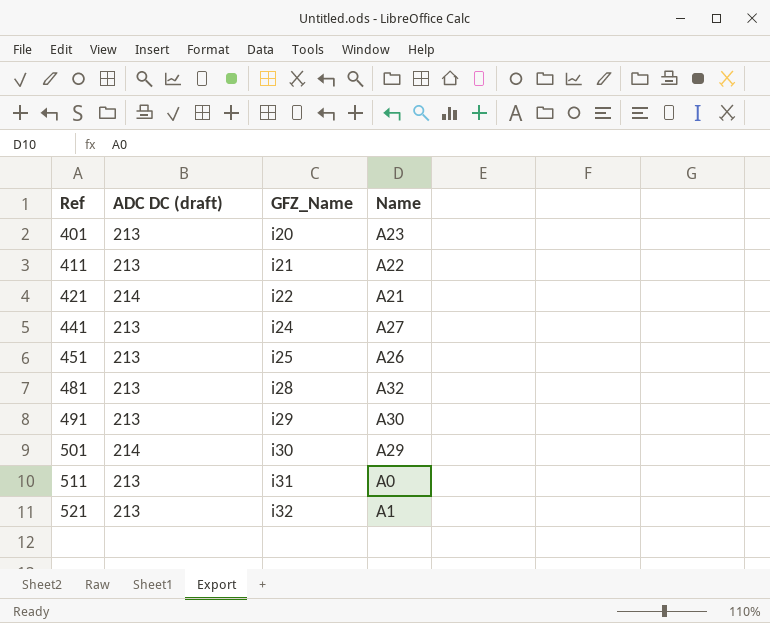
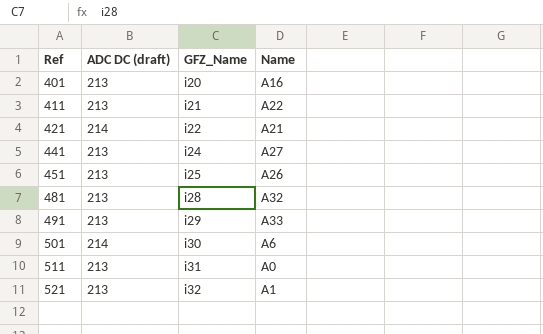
401 | Name: A23 -> A16
491 | Name: A30 -> A33
501 | Name: A29 -> A6

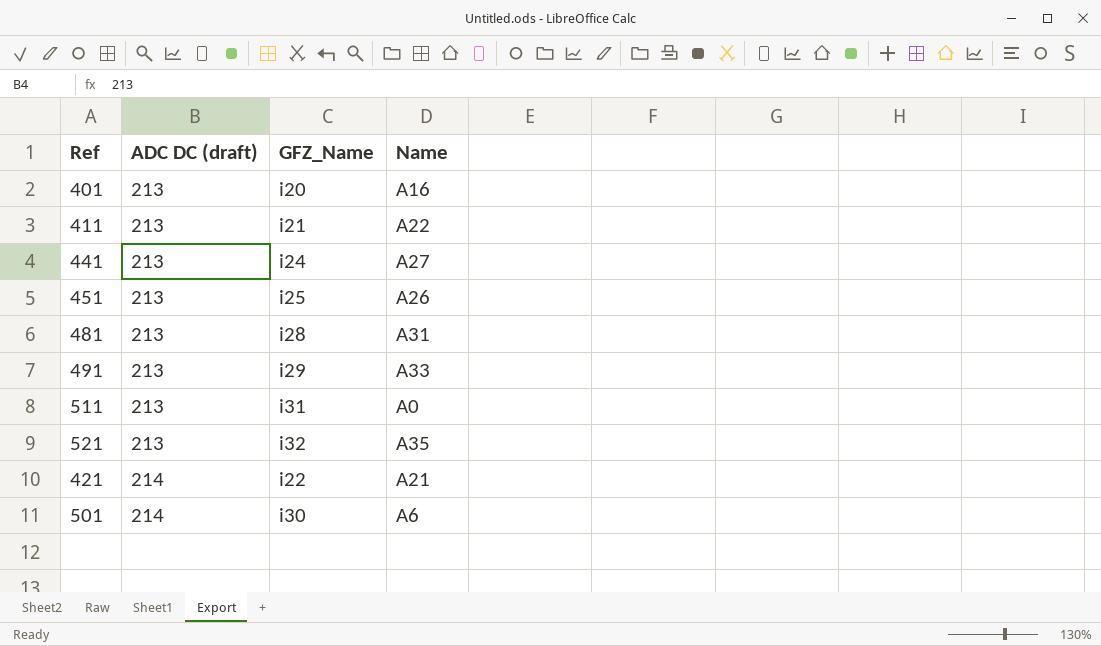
row order: Ref ascending -> ADC DC (draft) ascending
481 | Name: A32 -> A31
521 | Name: A1 -> A35

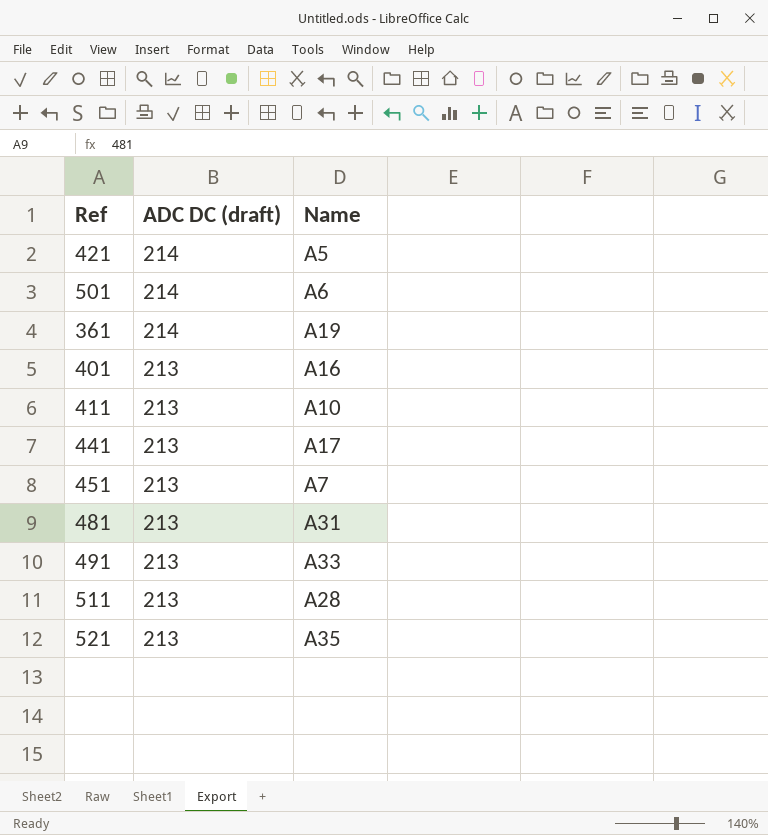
row order: ADC DC (draft) ascending -> ADC DC (draft) descending
column GFZ_Name | position: 3 -> none
421 | Name: A21 -> A5
row 361: none -> 214 | A19
411 | Name: A22 -> A10
441 | Name: A27 -> A17
451 | Name: A26 -> A7
511 | Name: A0 -> A28

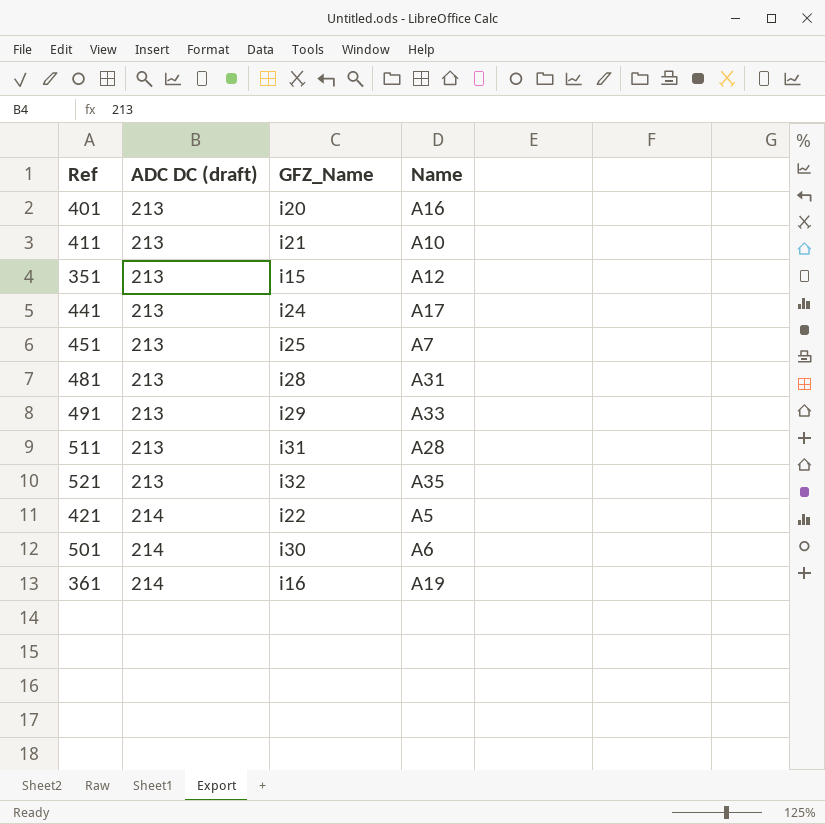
row order: ADC DC (draft) descending -> ADC DC (draft) ascending
column GFZ_Name | position: none -> 3
row 351: none -> 213 | i15 | A12

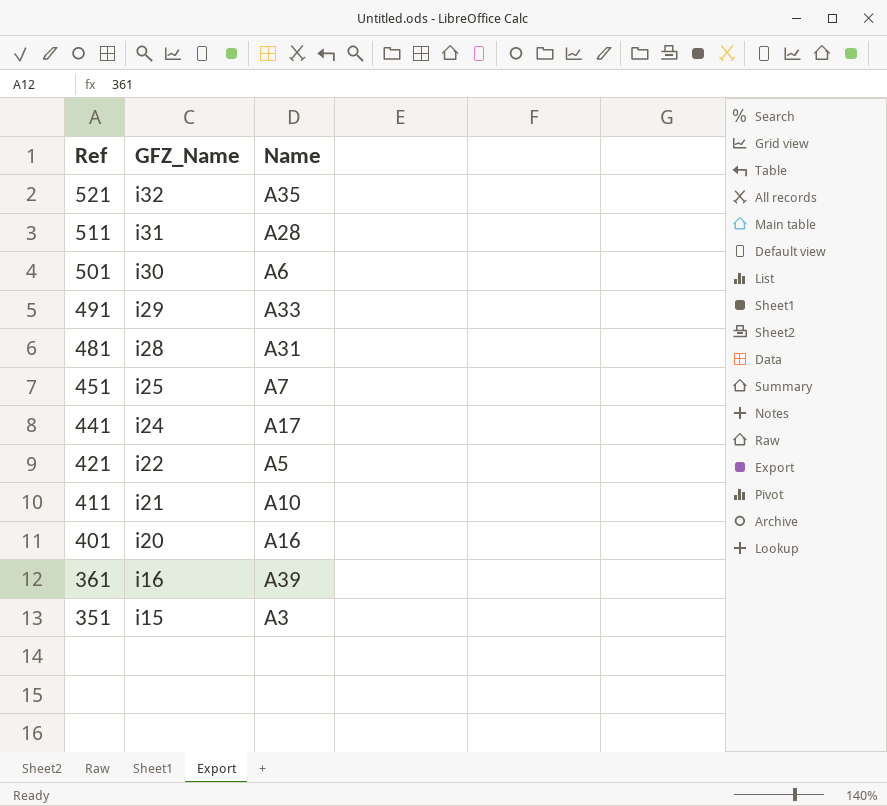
row order: ADC DC (draft) ascending -> Ref descending
column ADC DC (draft) | position: 2 -> none
361 | Name: A19 -> A39
351 | Name: A12 -> A3

